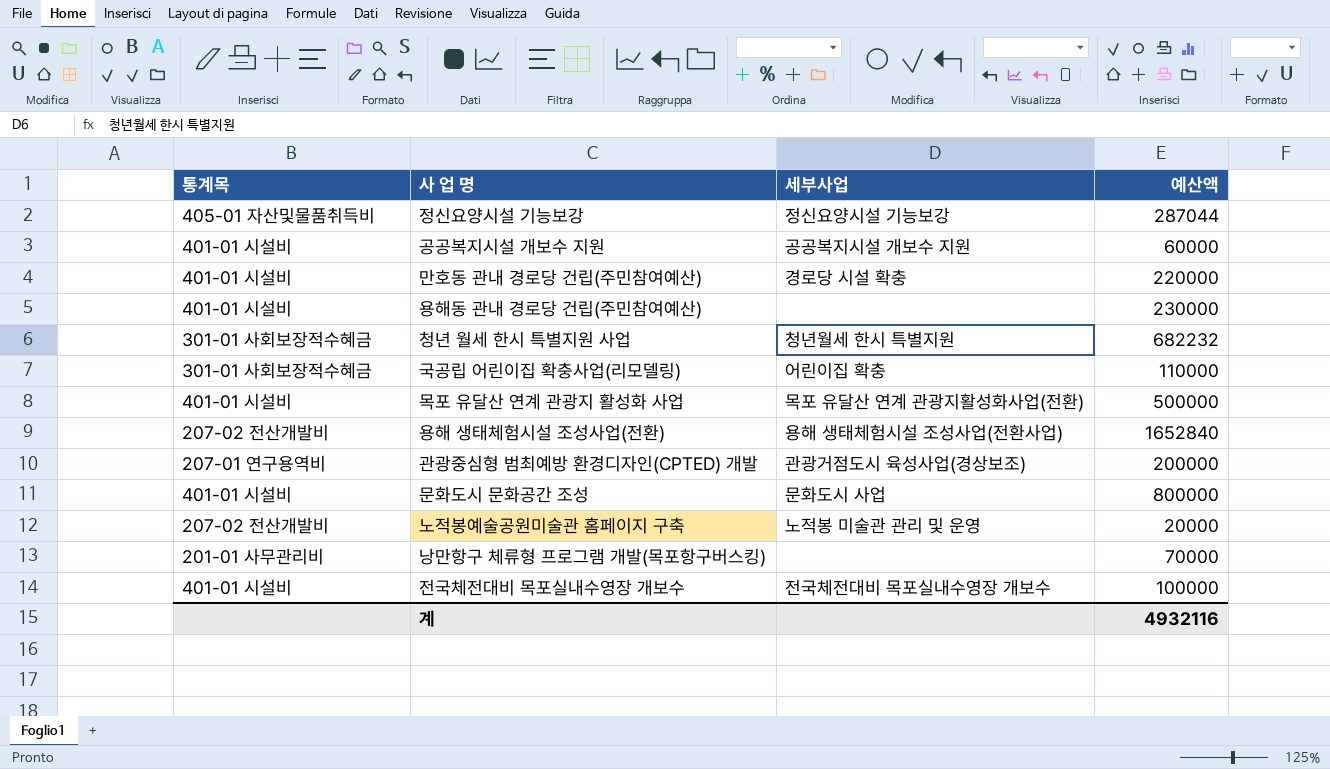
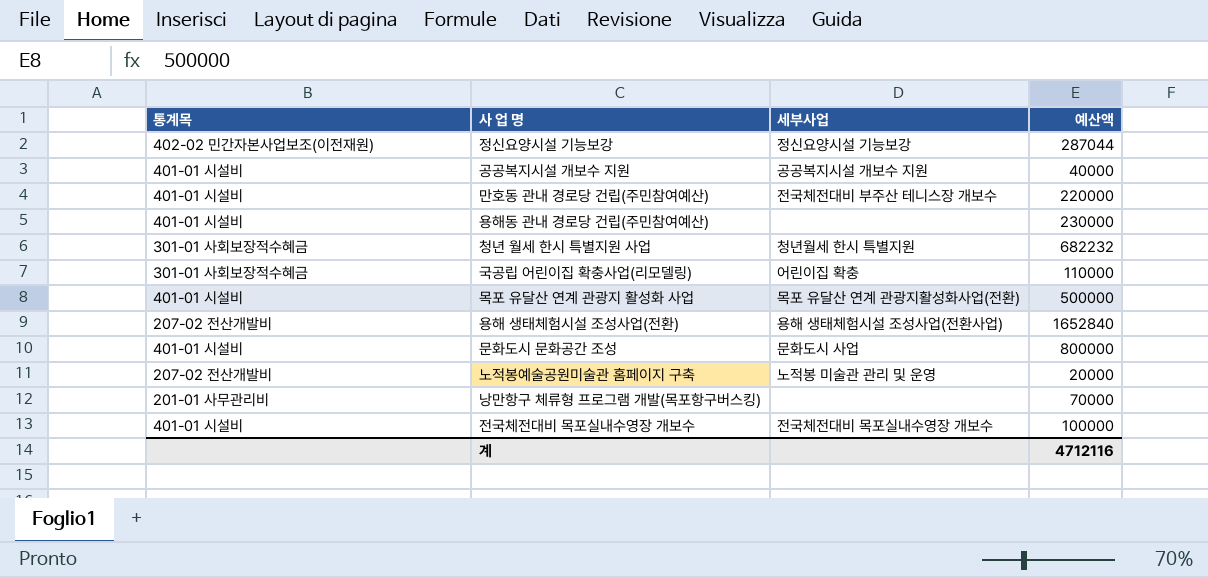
row 관광중심형 범최예방 환경디자인(CPTED) 개발: 207-01 연구용역비 | 관광거점도시 육성사업(경상보조) | 200000 -> none
정신요양시설 기능보강 | 통계목: 405-01 자산및물품취득비 -> 402-02 민간자본사업보조(이전재원)
공공복지시설 개보수 지원 | 예산액: 60000 -> 40000
만호동 관내 경로당 건립(주민참여예산) | 세부사업: 경로당 시설 확충 -> 전국체전대비 부주산 테니스장 개보수
계 | 예산액: 4932116 -> 4712116

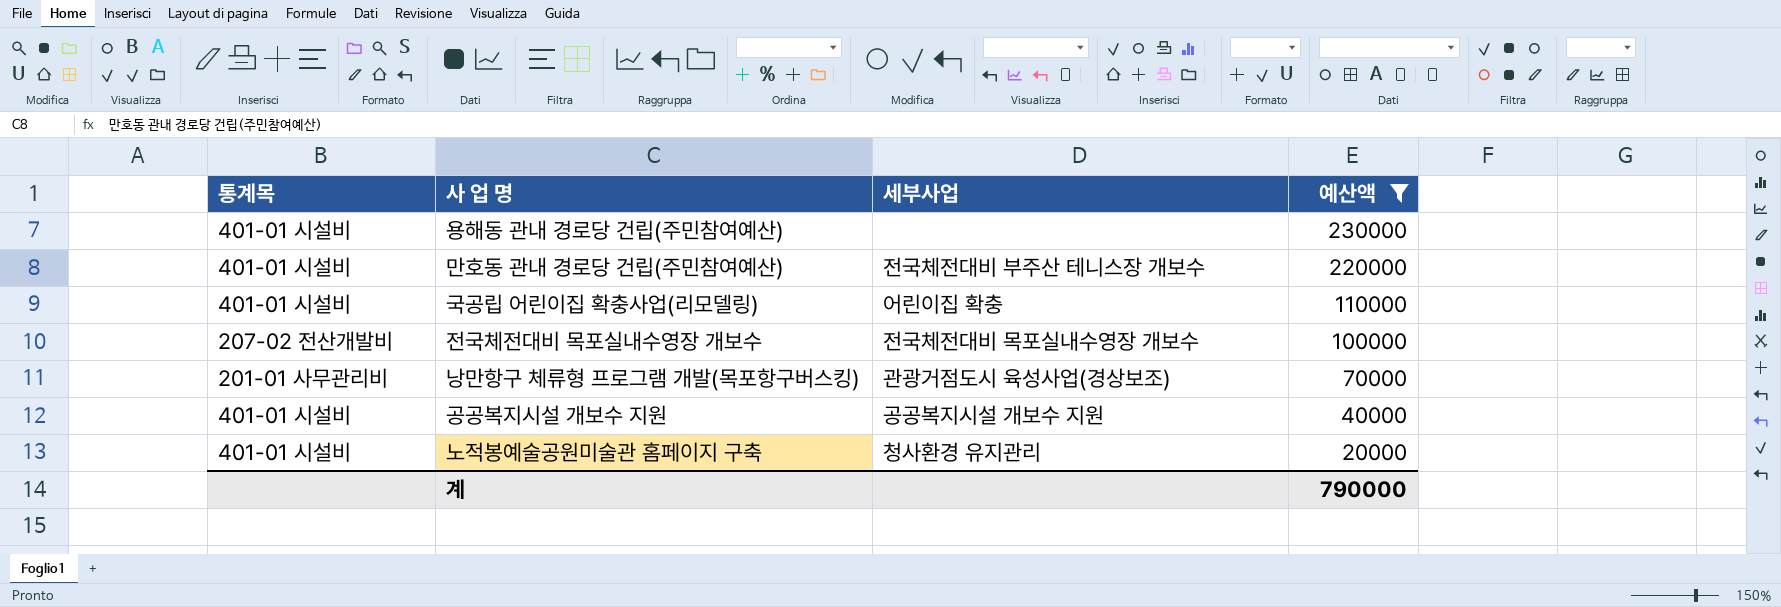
filter: none -> 예산액 <= 230000
row order: none -> 예산액 descending
국공립 어린이집 확충사업(리모델링) | 통계목: 301-01 사회보장적수혜금 -> 401-01 시설비
전국체전대비 목포실내수영장 개보수 | 통계목: 401-01 시설비 -> 207-02 전산개발비
낭만항구 체류형 프로그램 개발(목포항구버스킹) | 세부사업: none -> 관광거점도시 육성사업(경상보조)
노적봉예술공원미술관 홈페이지 구축 | 통계목: 207-02 전산개발비 -> 401-01 시설비
노적봉예술공원미술관 홈페이지 구축 | 세부사업: 노적봉 미술관 관리 및 운영 -> 청사환경 유지관리
계 | 예산액: 4712116 -> 790000

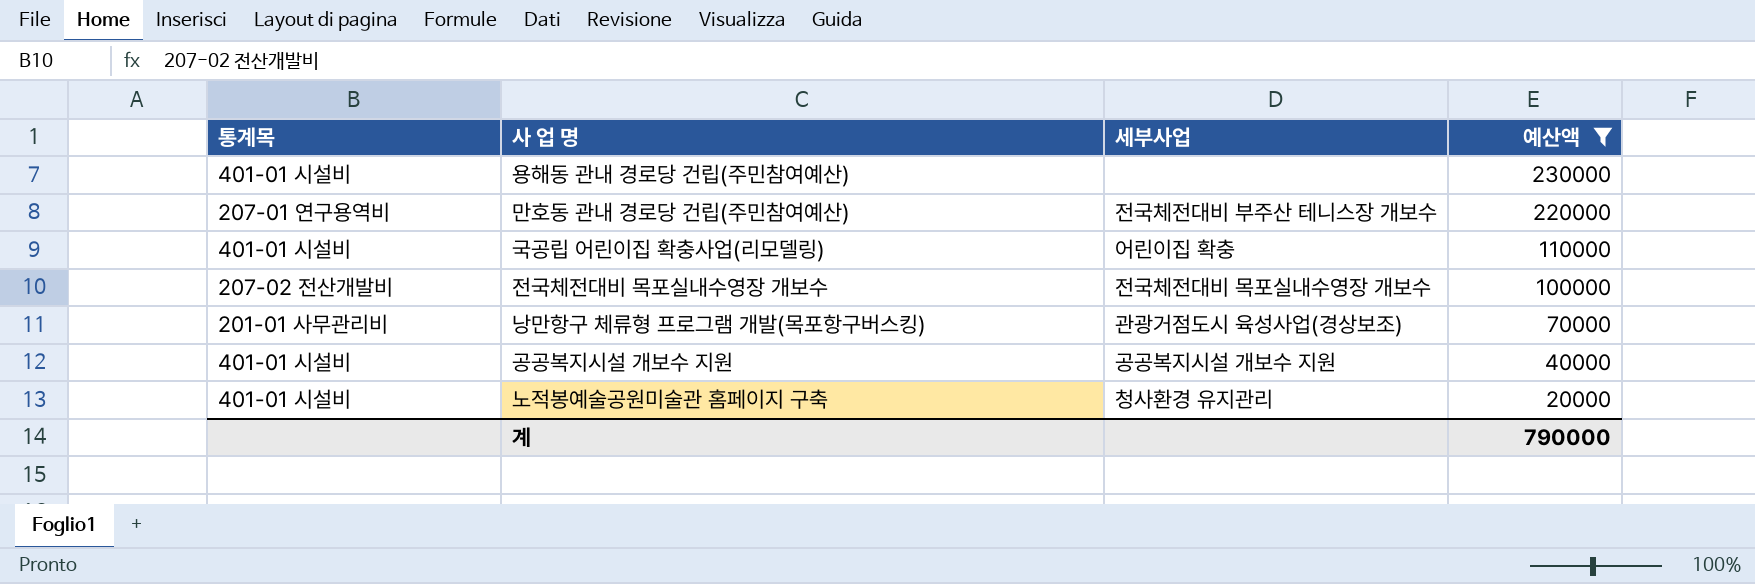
만호동 관내 경로당 건립(주민참여예산) | 통계목: 401-01 시설비 -> 207-01 연구용역비

